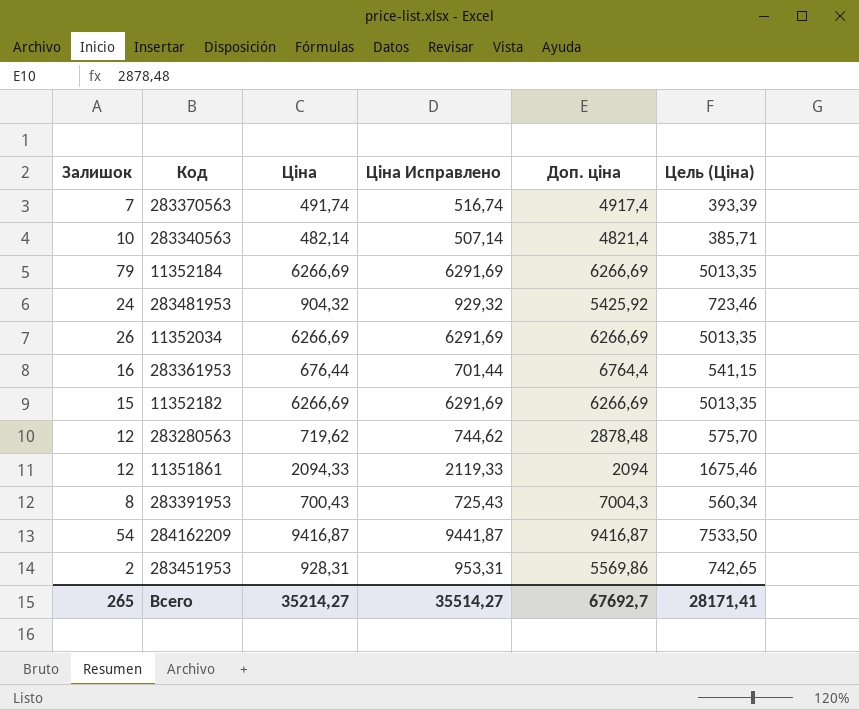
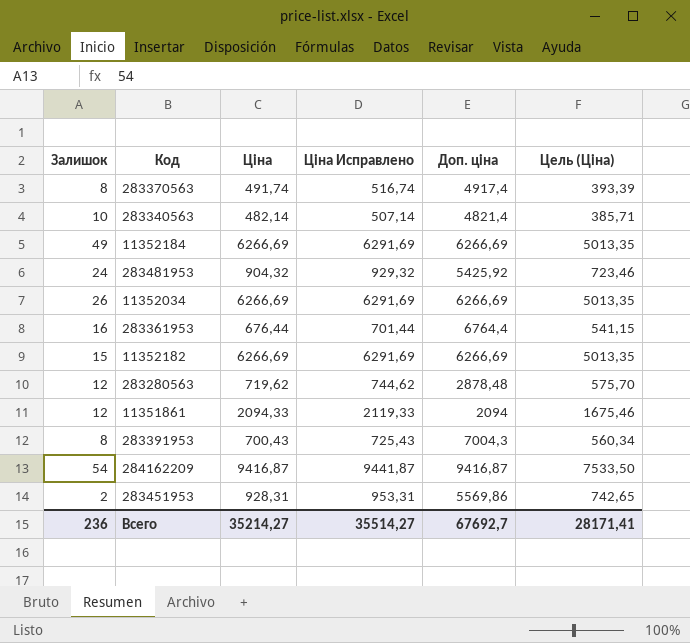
283370563 | Залишок: 7 -> 8
11352184 | Залишок: 79 -> 49
Всего | Залишок: 265 -> 236

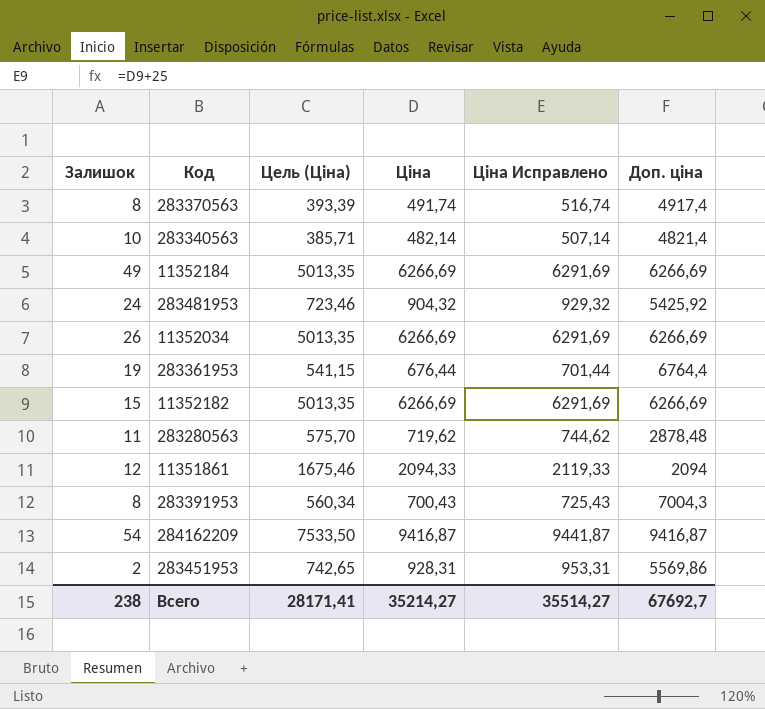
column Цель (Ціна) | position: 6 -> 3
283361953 | Залишок: 16 -> 19
283280563 | Залишок: 12 -> 11
Всего | Залишок: 236 -> 238

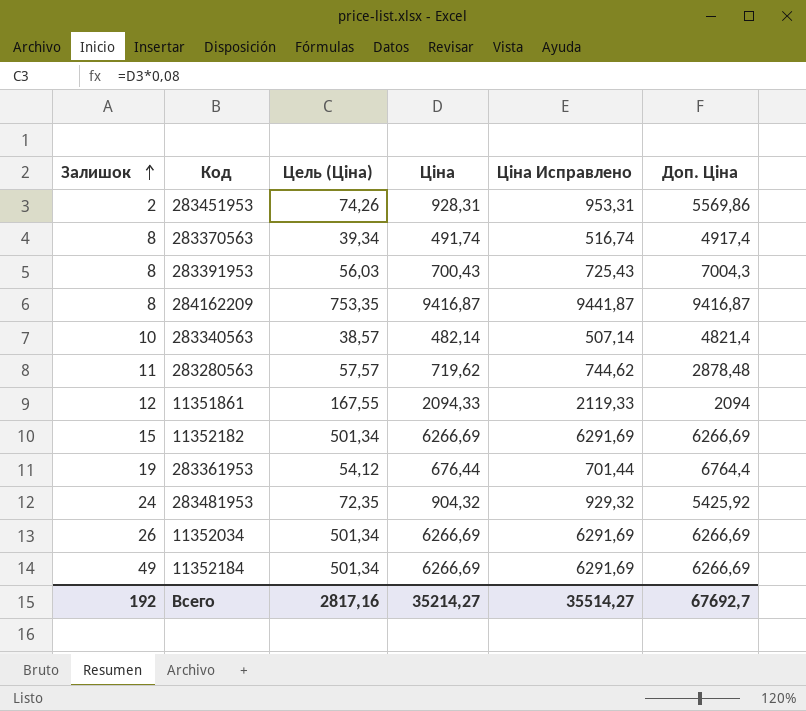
row order: none -> Залишок ascending
column Цель (Ціна) | formula: [Ціна] * 0,8 -> [Ціна] * 0,08
column name: Доп. ціна -> Доп. Ціна
284162209 | Залишок: 54 -> 8
Всего | Залишок: 238 -> 192
Всего | Цель (Ціна): 28171,41 -> 2817,16

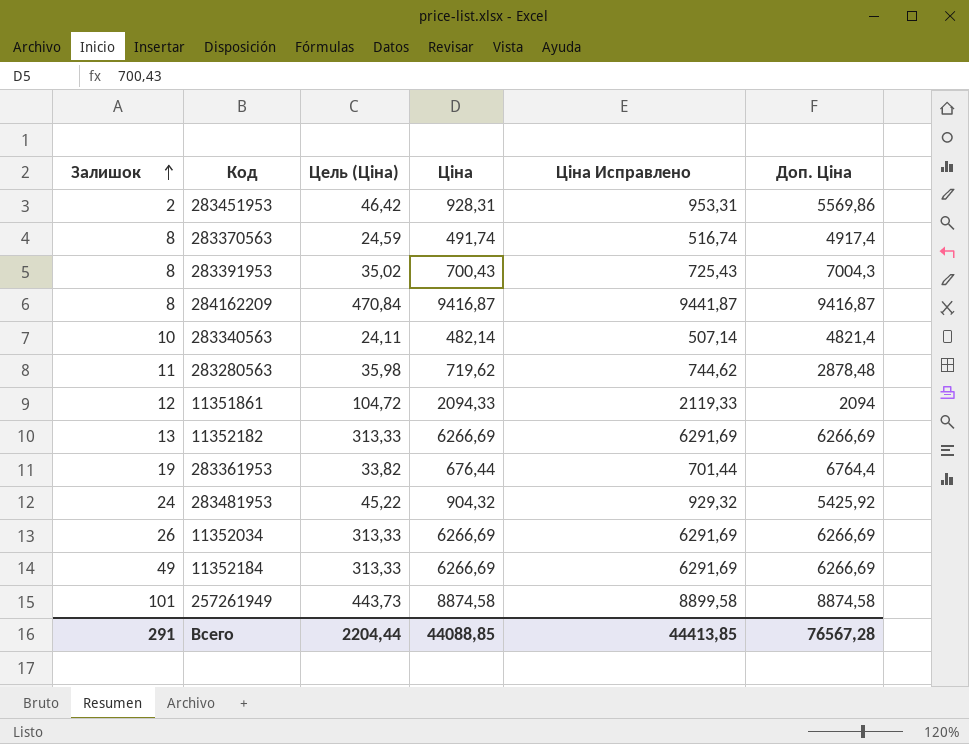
column Цель (Ціна) | formula: [Ціна] * 0,08 -> [Ціна] * 0,05
11352182 | Залишок: 15 -> 13
row 257261949: none -> 101 | 443,73 | 8874,58 | 8899,58 | 8874,58
Всего | Залишок: 192 -> 291
Всего | Цель (Ціна): 2817,16 -> 2204,44
Всего | Ціна: 35214,27 -> 44088,85
Всего | Ціна Исправлено: 35514,27 -> 44413,85
Всего | Доп. Ціна: 67692,7 -> 76567,28

